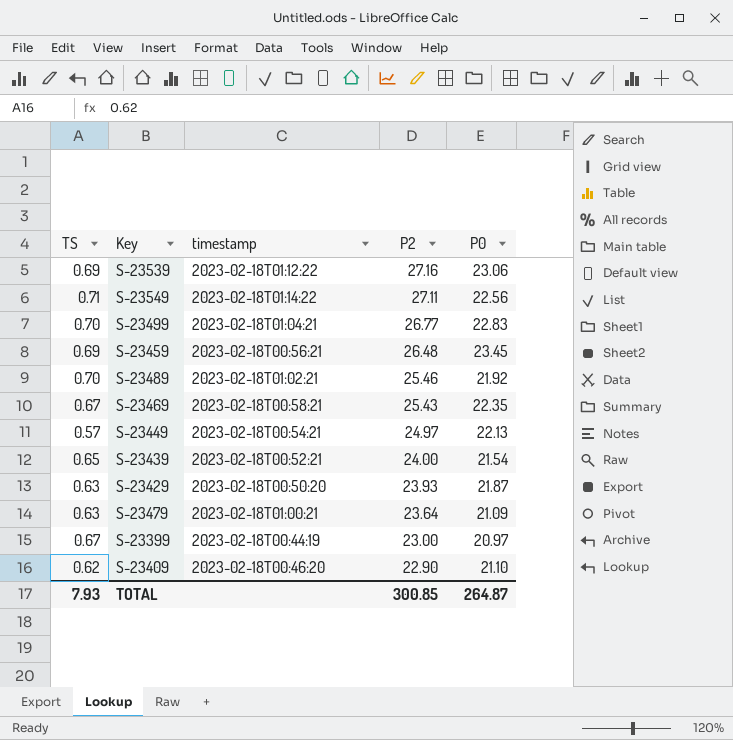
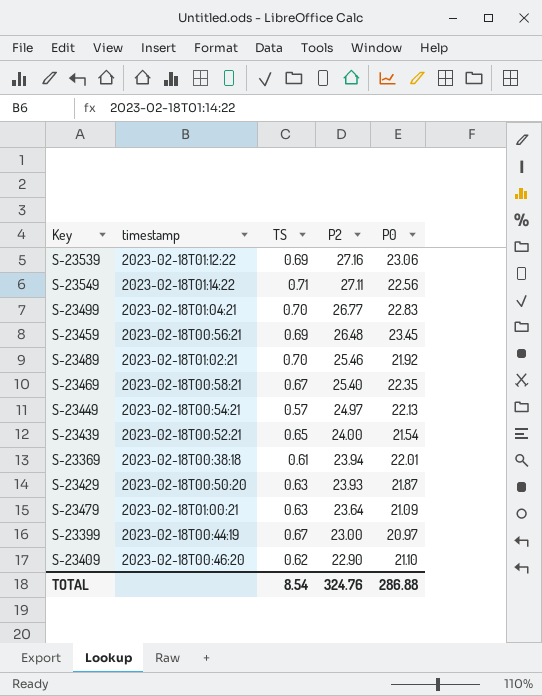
column TS | position: 1 -> 3
S-23469 | P2: 25.43 -> 25.40
row S-23369: none -> 2023-02-18T00:38:18 | 0.61 | 23.94 | 22.01
TOTAL | TS: 7.93 -> 8.54
TOTAL | P2: 300.85 -> 324.76
TOTAL | P0: 264.87 -> 286.88

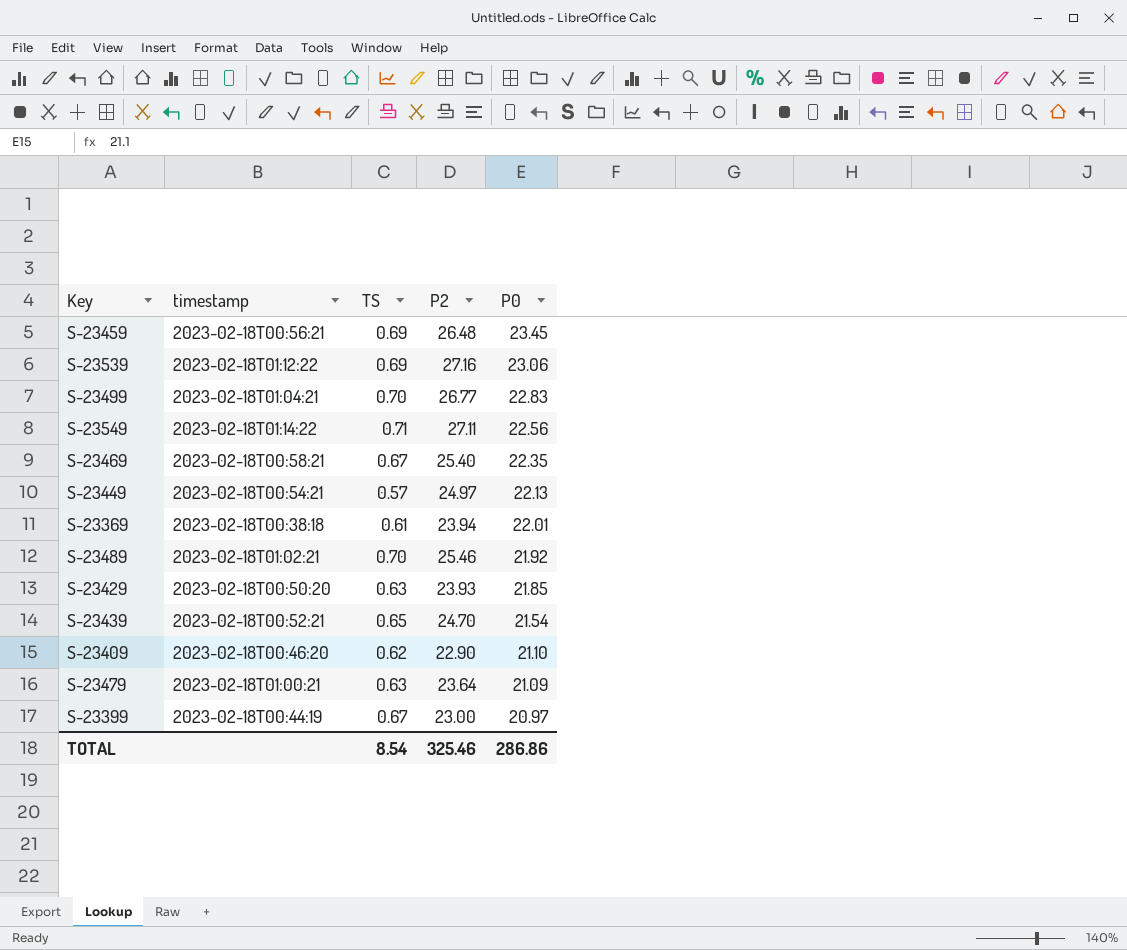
row order: P2 descending -> P0 descending
S-23429 | P0: 21.87 -> 21.85
S-23439 | P2: 24.00 -> 24.70
TOTAL | P2: 324.76 -> 325.46
TOTAL | P0: 286.88 -> 286.86

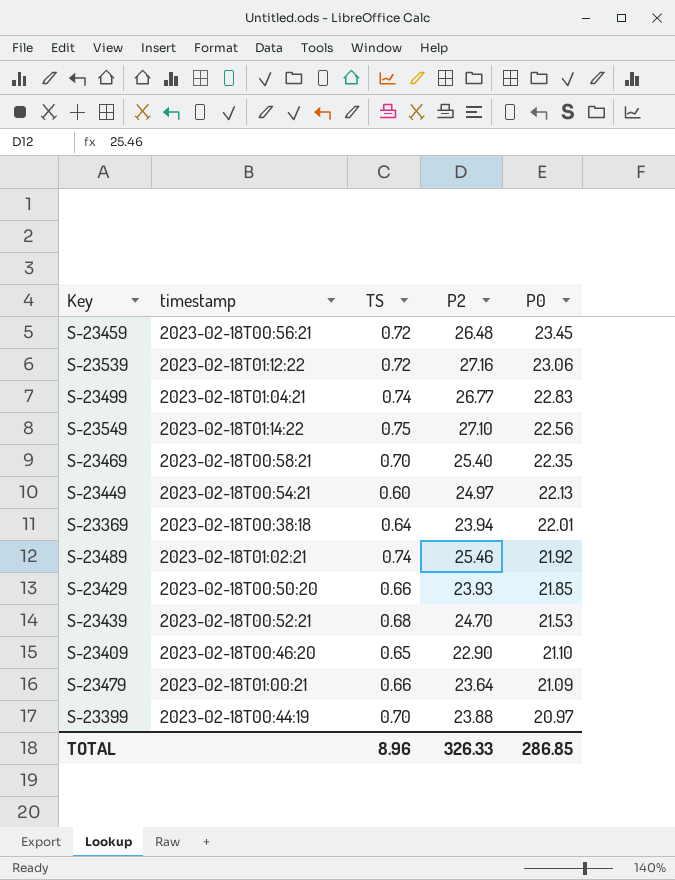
S-23459 | TS: 0.69 -> 0.72
S-23539 | TS: 0.69 -> 0.72
S-23499 | TS: 0.70 -> 0.74
S-23549 | TS: 0.71 -> 0.75
S-23549 | P2: 27.11 -> 27.10
S-23469 | TS: 0.67 -> 0.70
S-23449 | TS: 0.57 -> 0.60
S-23369 | TS: 0.61 -> 0.64
S-23489 | TS: 0.70 -> 0.74
S-23429 | TS: 0.63 -> 0.66
S-23439 | TS: 0.65 -> 0.68
S-23439 | P0: 21.54 -> 21.53
S-23409 | TS: 0.62 -> 0.65
S-23479 | TS: 0.63 -> 0.66
S-23399 | TS: 0.67 -> 0.70
S-23399 | P2: 23.00 -> 23.88
TOTAL | TS: 8.54 -> 8.96
TOTAL | P2: 325.46 -> 326.33
TOTAL | P0: 286.86 -> 286.85

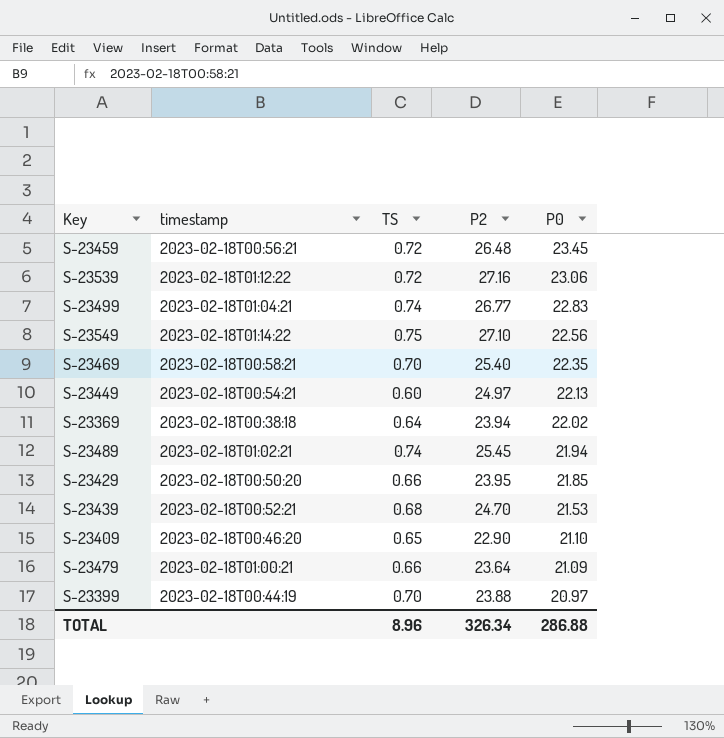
S-23369 | P0: 22.01 -> 22.02
S-23489 | P2: 25.46 -> 25.45
S-23489 | P0: 21.92 -> 21.94
S-23429 | P2: 23.93 -> 23.95
TOTAL | P2: 326.33 -> 326.34
TOTAL | P0: 286.85 -> 286.88

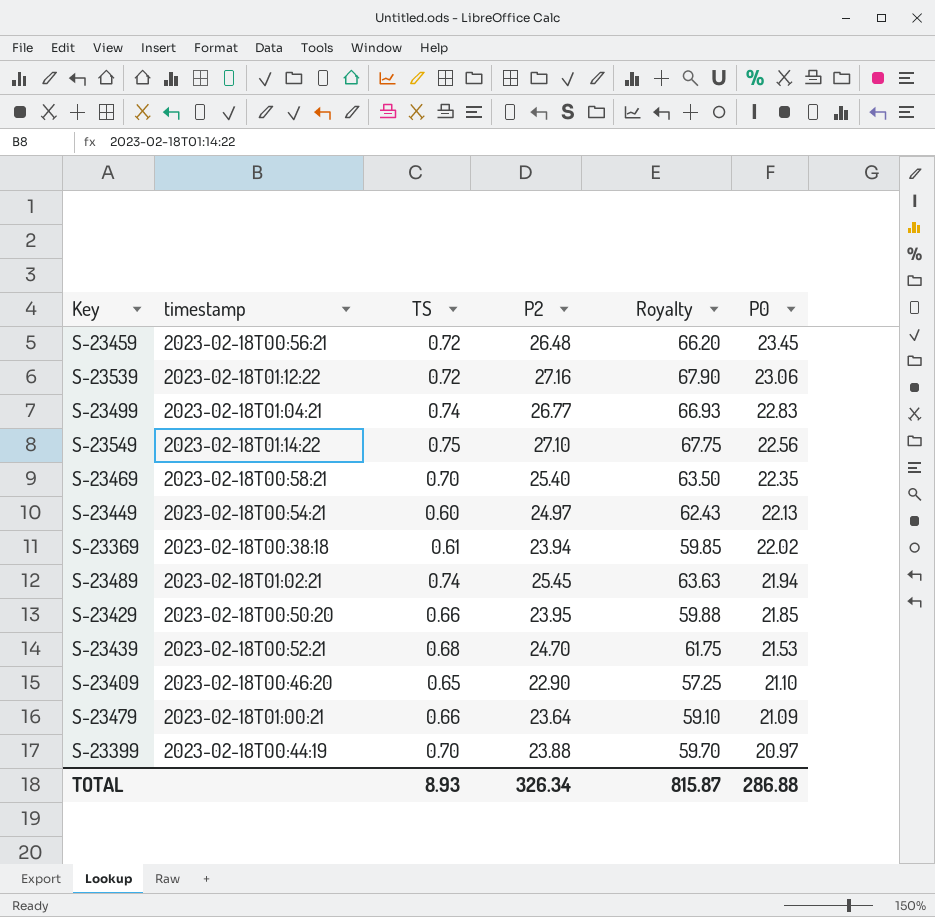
column Royalty | formula: none -> [P2] * 2.5
S-23369 | TS: 0.64 -> 0.61
TOTAL | TS: 8.96 -> 8.93

